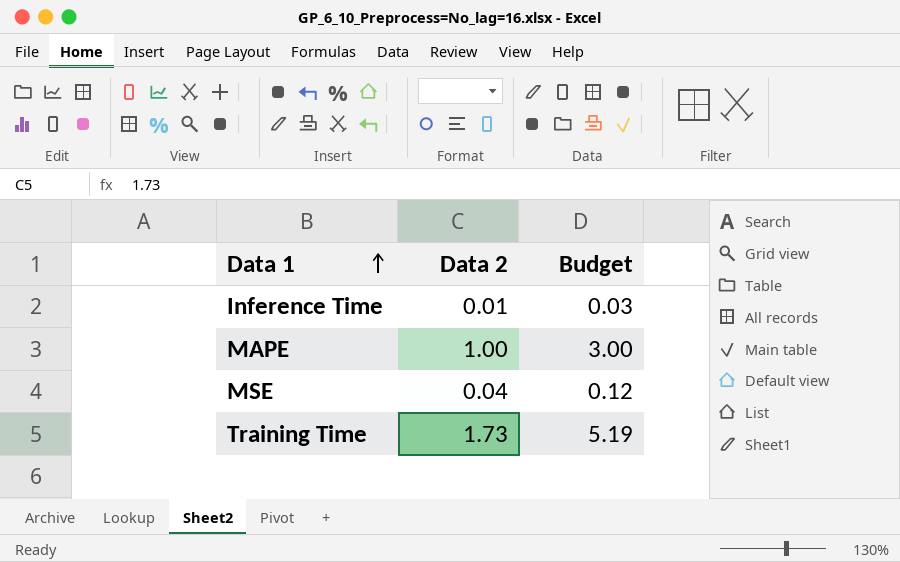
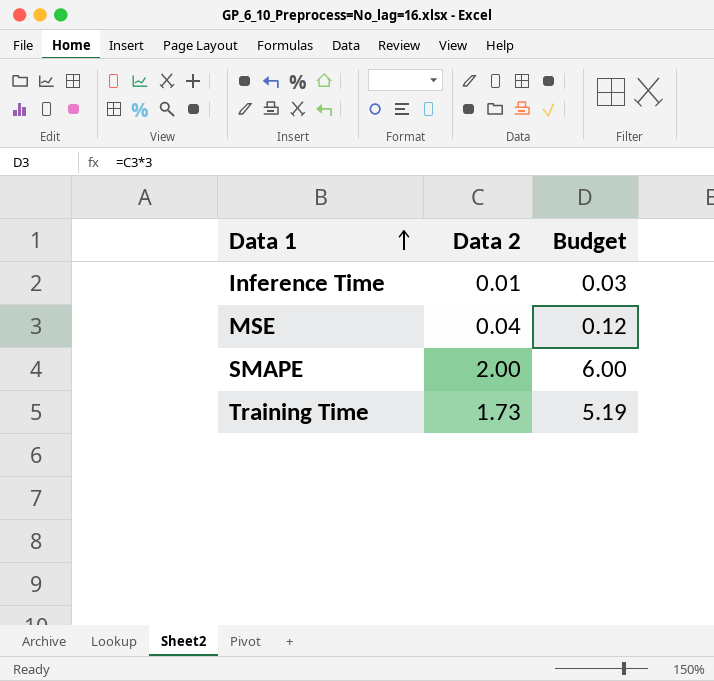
row MAPE: 1.00 | 3.00 -> none
row SMAPE: none -> 2.00 | 6.00

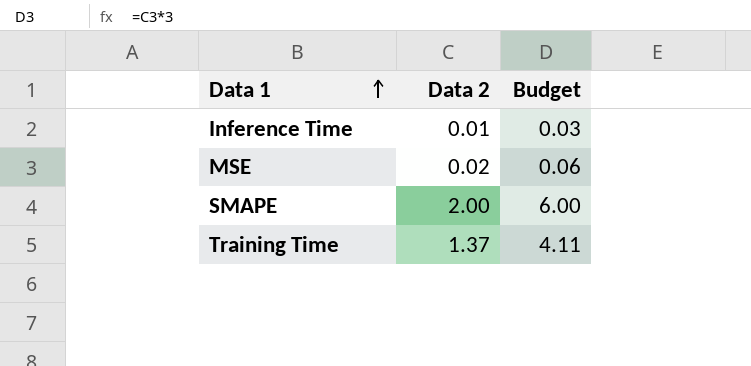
MSE | Data 2: 0.04 -> 0.02
MSE | Budget: 0.12 -> 0.06
Training Time | Data 2: 1.73 -> 1.37
Training Time | Budget: 5.19 -> 4.11

